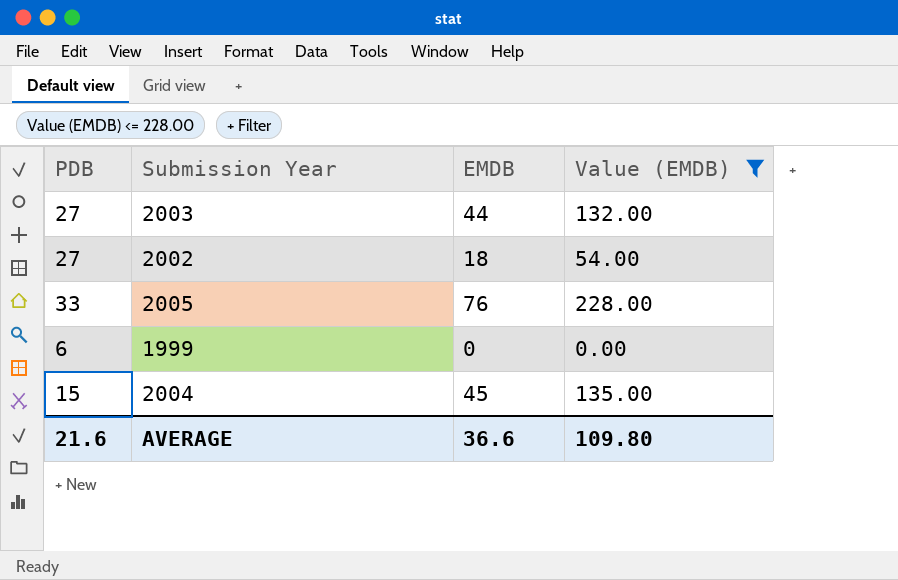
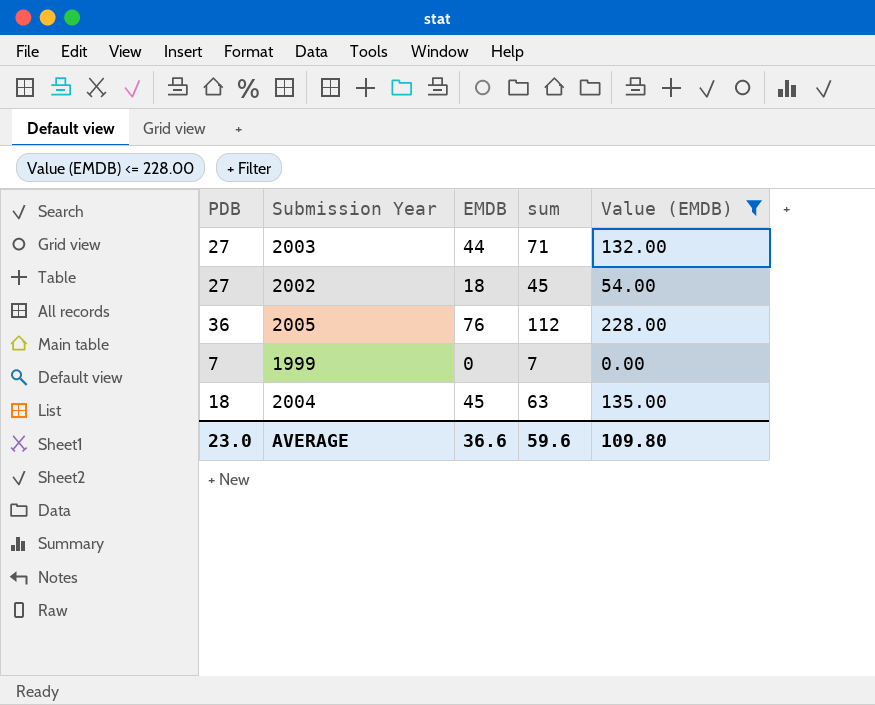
column sum | formula: none -> [PDB] + [EMDB]
2005 | PDB: 33 -> 36
1999 | PDB: 6 -> 7
2004 | PDB: 15 -> 18
AVERAGE | PDB: 21.6 -> 23.0

